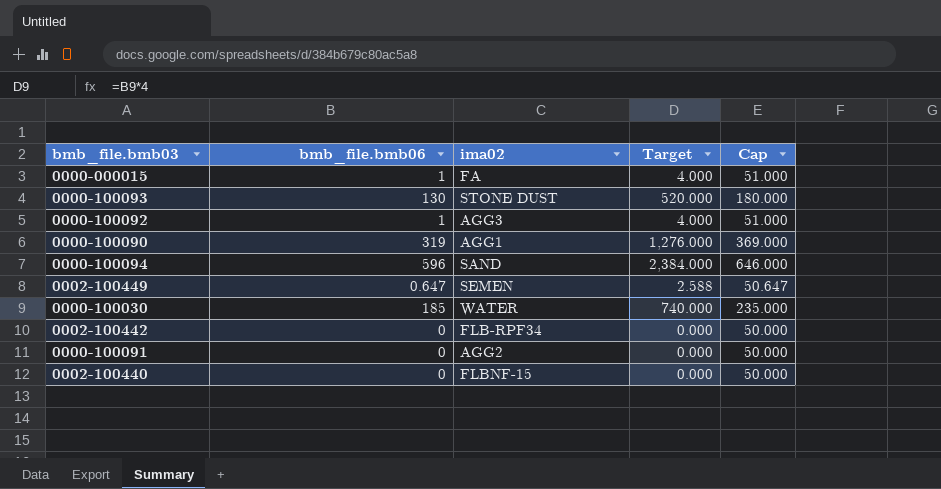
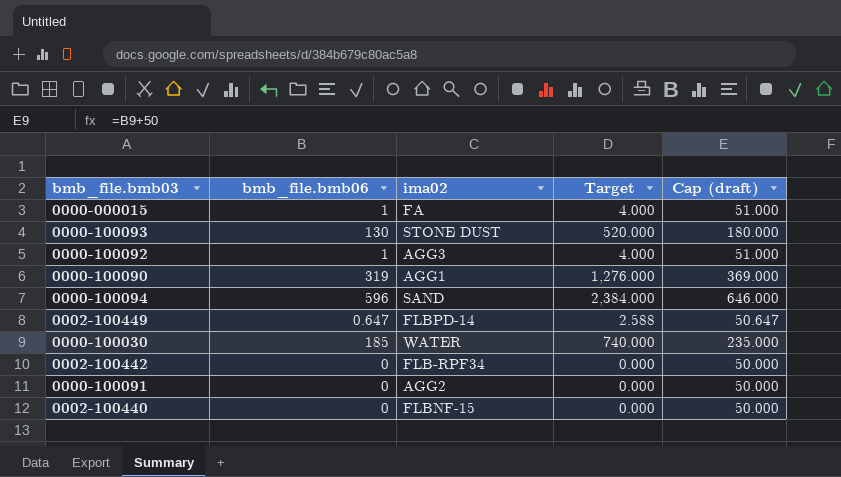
column name: Cap -> Cap (draft)
0002-100449 | ima02: SEMEN -> FLBPD-14

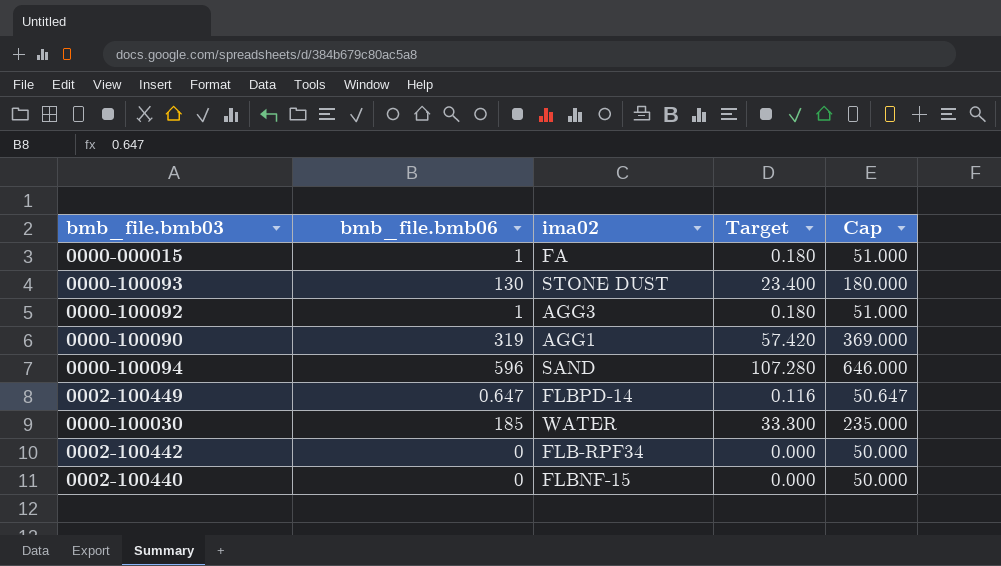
column Target | formula: [bmb_file.bmb06] * 4 -> [bmb_file.bmb06] * 0.18
column name: Cap (draft) -> Cap
row 0000-100091: 0 | AGG2 | 0.000 | 50.000 -> none

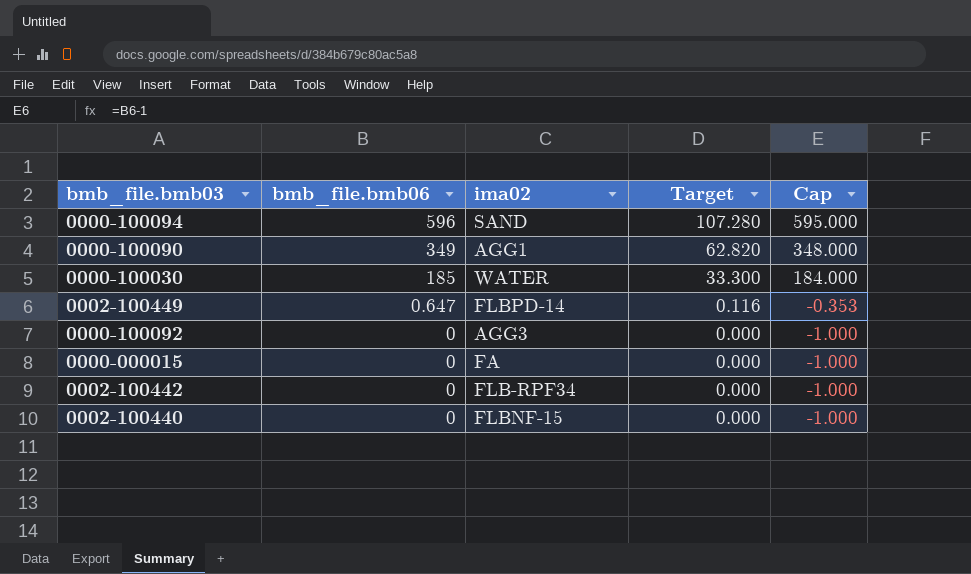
row order: none -> bmb_file.bmb06 descending
column Cap | formula: [bmb_file.bmb06] + 50 -> [bmb_file.bmb06] - 1
row 0000-100093: 130 | STONE DUST | 23.400 | 180.000 -> none
0000-100090 | bmb_file.bmb06: 319 -> 349
0000-100090 | Target: 57.420 -> 62.820
0000-100092 | bmb_file.bmb06: 1 -> 0
0000-100092 | Target: 0.180 -> 0.000
0000-000015 | bmb_file.bmb06: 1 -> 0
0000-000015 | Target: 0.180 -> 0.000

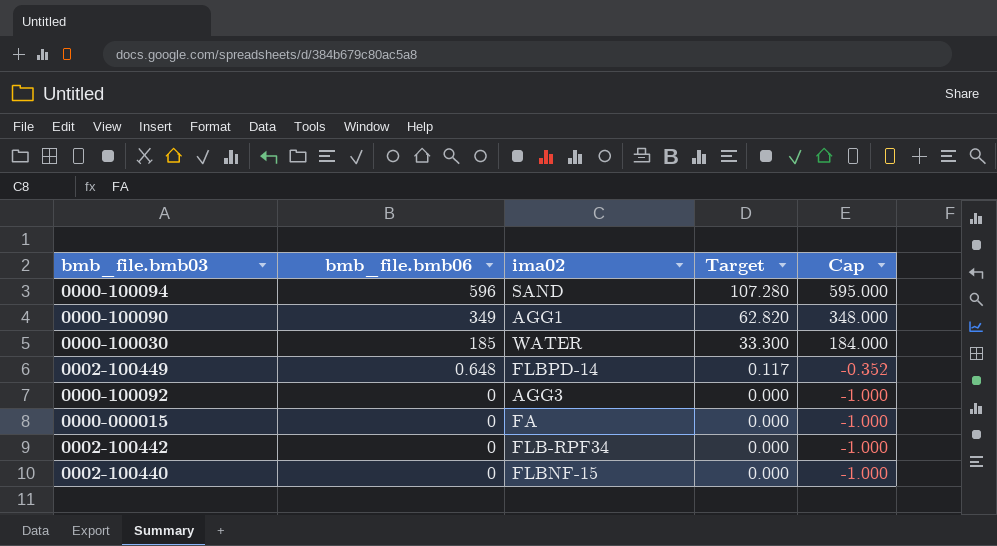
0002-100449 | bmb_file.bmb06: 0.647 -> 0.648
0002-100449 | Target: 0.116 -> 0.117
0002-100449 | Cap: -0.353 -> -0.352

